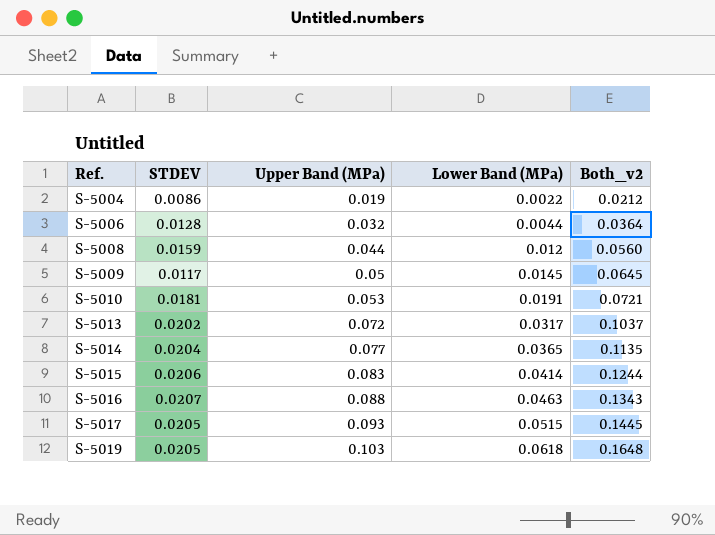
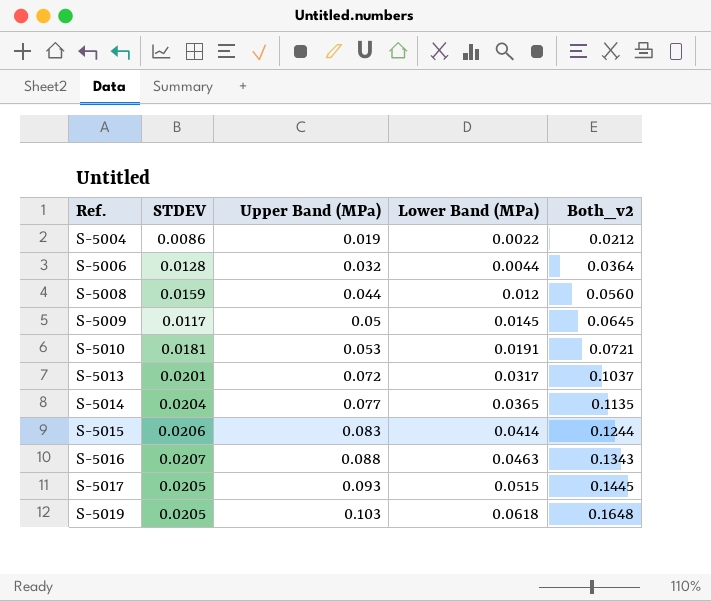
S-5013 | STDEV: 0.0202 -> 0.0201

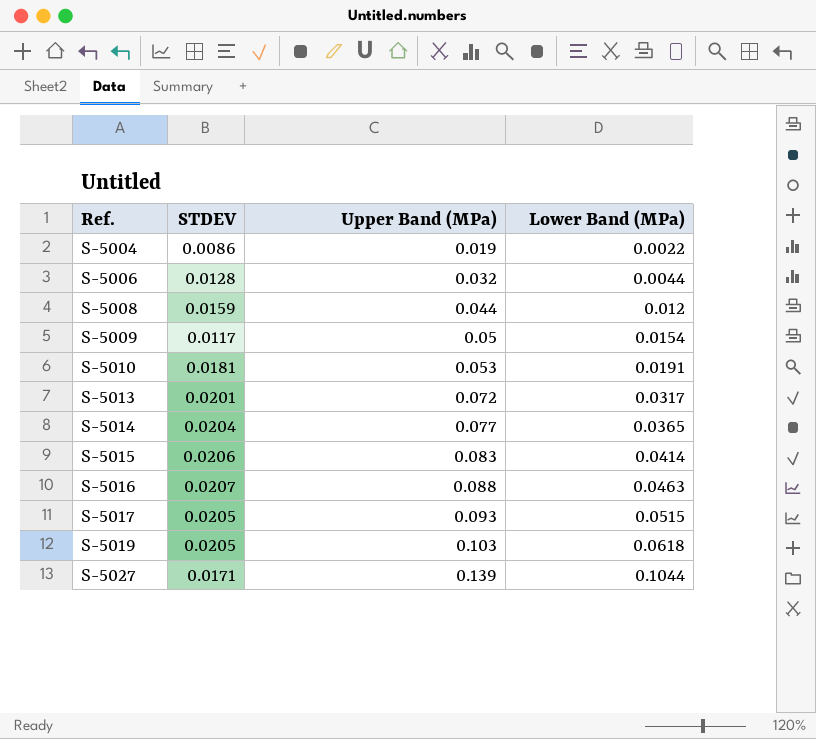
column Both_v2 | formula: [Upper Band (MPa)] + [Lower Band (MPa)] -> none
S-5009 | Lower Band (MPa): 0.0145 -> 0.0154
row S-5027: none -> 0.0171 | 0.139 | 0.1044

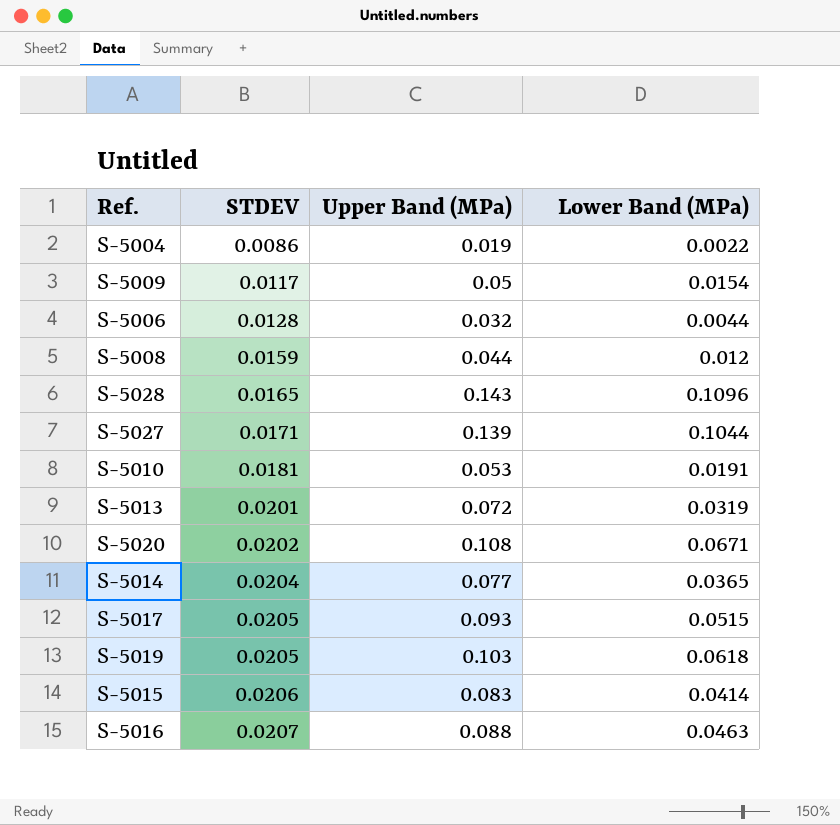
row order: Ref. ascending -> STDEV ascending
row S-5028: none -> 0.0165 | 0.143 | 0.1096
S-5013 | Lower Band (MPa): 0.0317 -> 0.0319
row S-5020: none -> 0.0202 | 0.108 | 0.0671

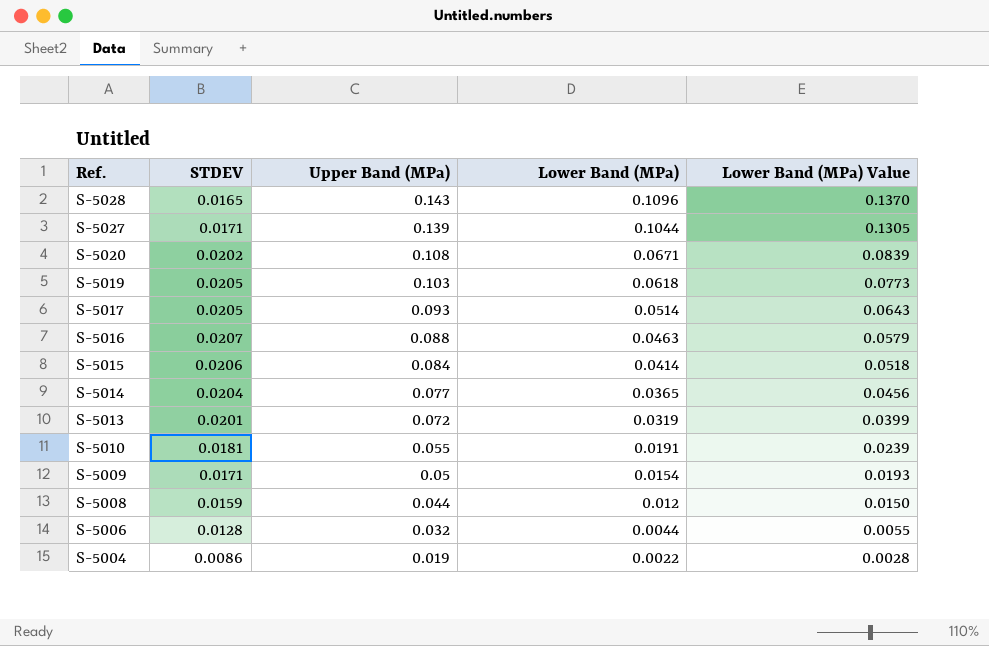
row order: STDEV ascending -> Ref. descending
column Lower Band (MPa) Value | formula: none -> [Lower Band (MPa)] * 1.25
S-5017 | Lower Band (MPa): 0.0515 -> 0.0514
S-5015 | Upper Band (MPa): 0.083 -> 0.084
S-5010 | Upper Band (MPa): 0.053 -> 0.055
S-5009 | STDEV: 0.0117 -> 0.0171

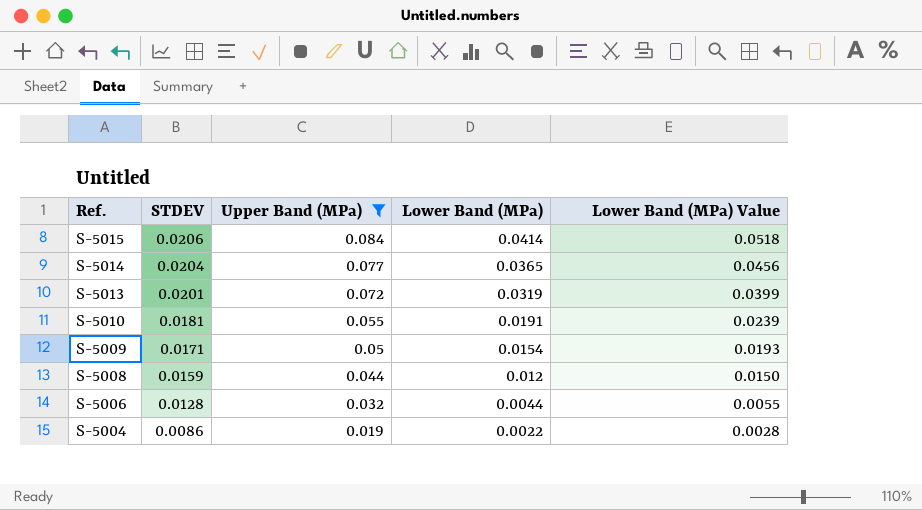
filter: none -> Upper Band (MPa) <= 0.084

